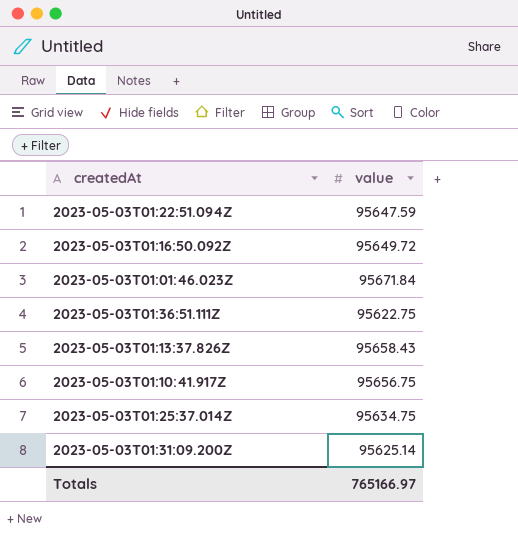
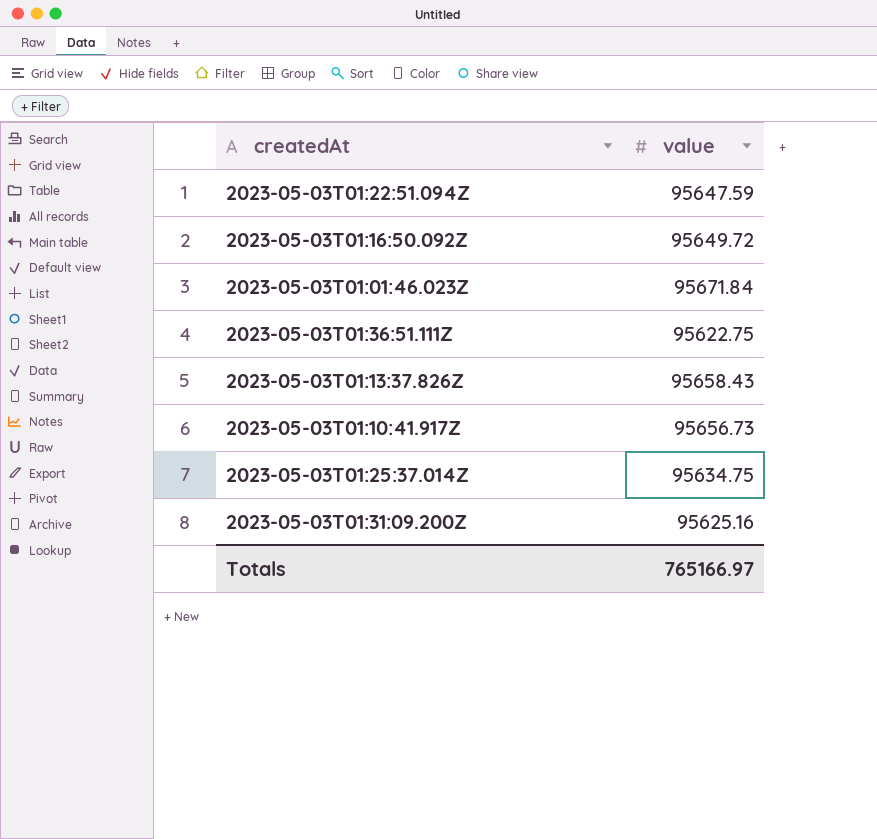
2023-05-03T01:10:41.917Z | value: 95656.75 -> 95656.73
2023-05-03T01:31:09.200Z | value: 95625.14 -> 95625.16

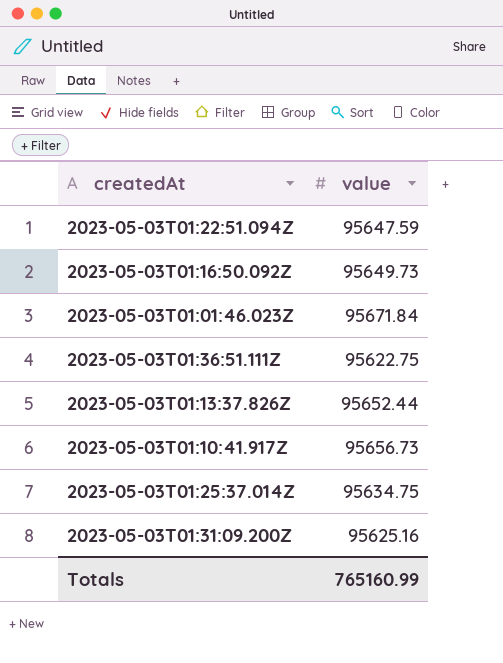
2023-05-03T01:16:50.092Z | value: 95649.72 -> 95649.73
2023-05-03T01:13:37.826Z | value: 95658.43 -> 95652.44
Totals | value: 765166.97 -> 765160.99

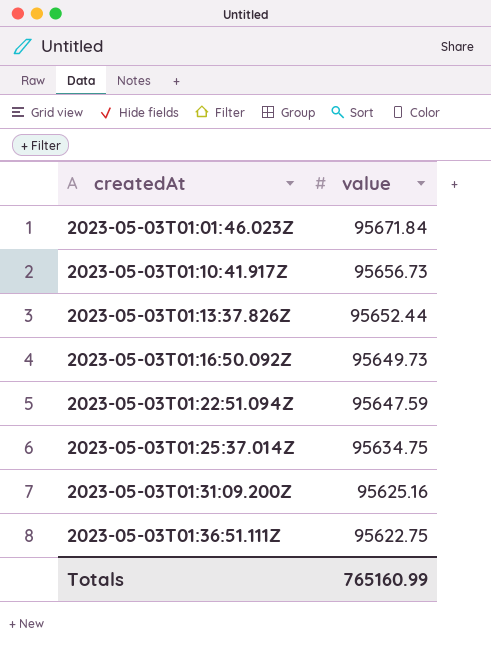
row order: none -> createdAt ascending

